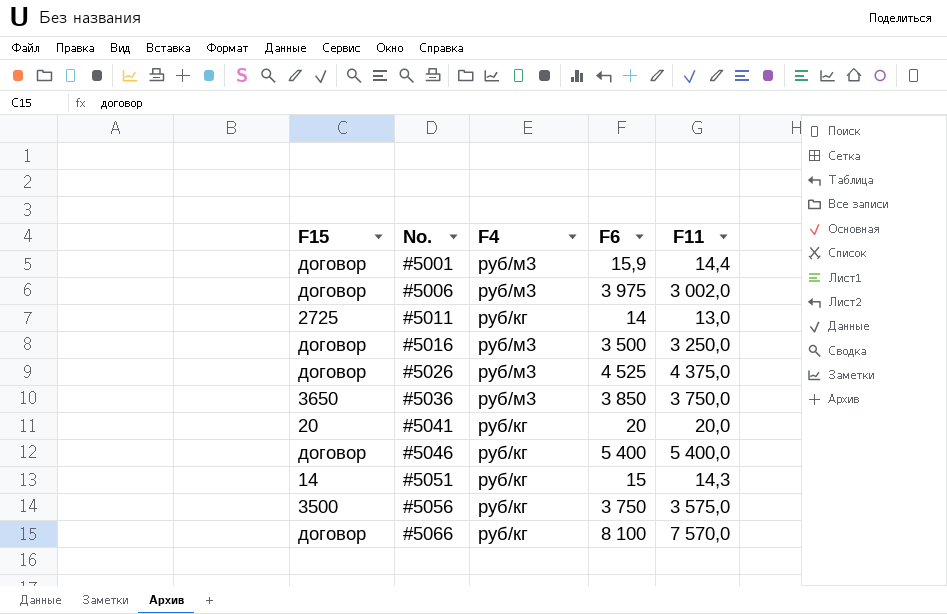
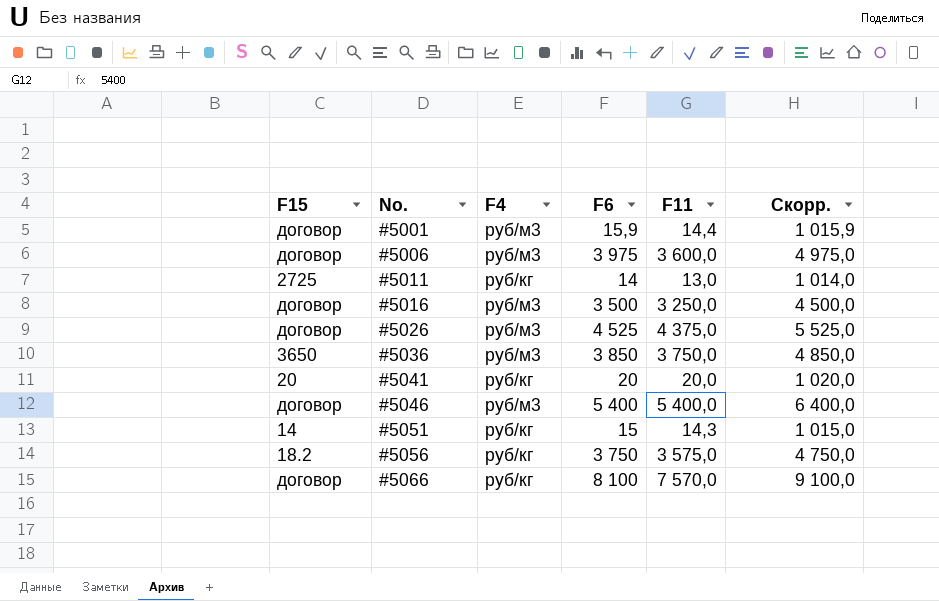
column Скорр. | formula: none -> [F6] + 1000
#5006 | F11: 3 002,0 -> 3 600,0
#5046 | F4: руб/кг -> руб/м3
#5056 | F15: 3500 -> 18.2

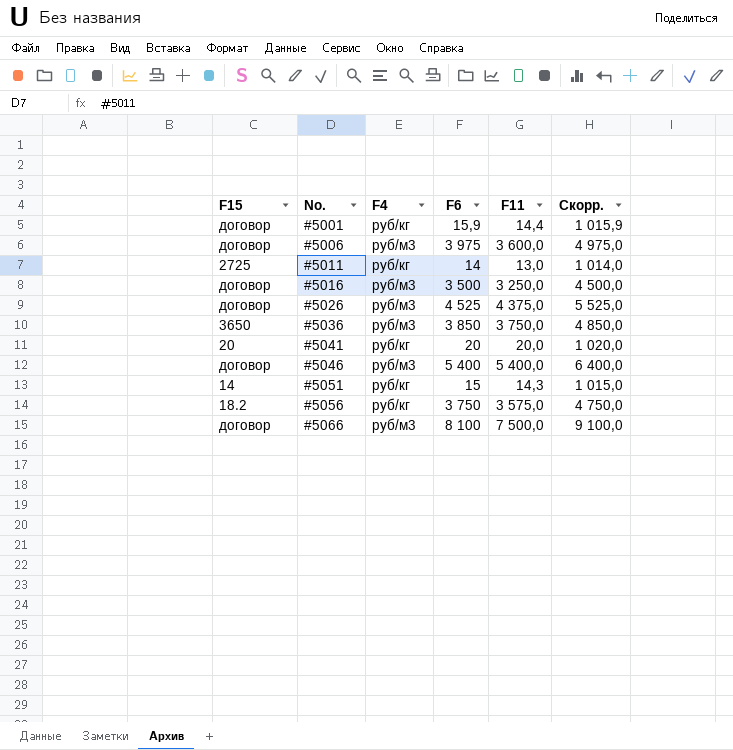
#5001 | F4: руб/м3 -> руб/кг
#5066 | F4: руб/кг -> руб/м3
#5066 | F11: 7 570,0 -> 7 500,0

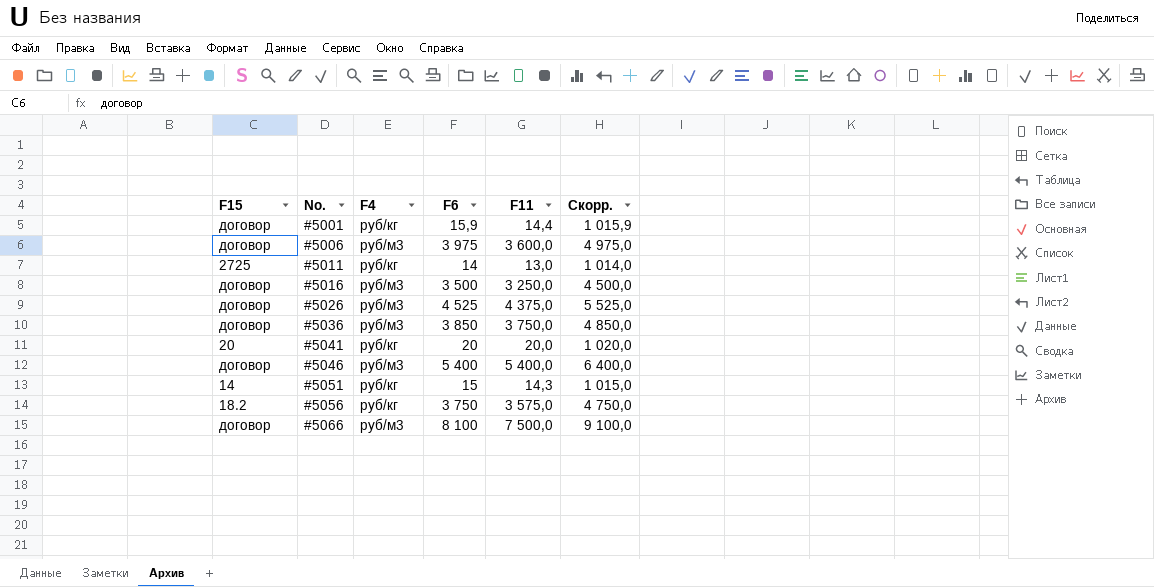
#5036 | F15: 3650 -> договор

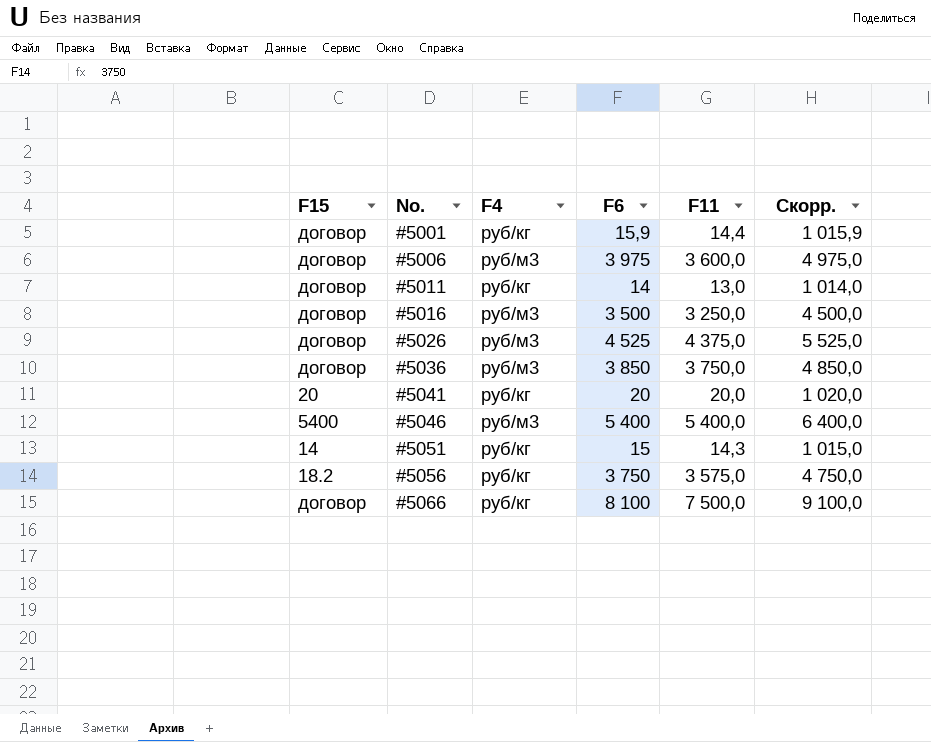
#5011 | F15: 2725 -> договор
#5046 | F15: договор -> 5400
#5066 | F4: руб/м3 -> руб/кг

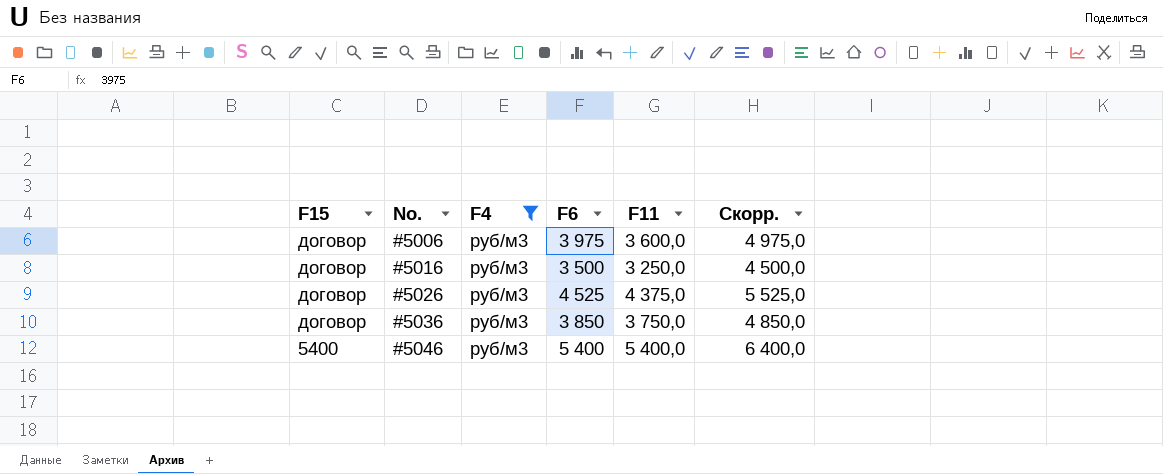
filter: none -> F4 = руб/м3

